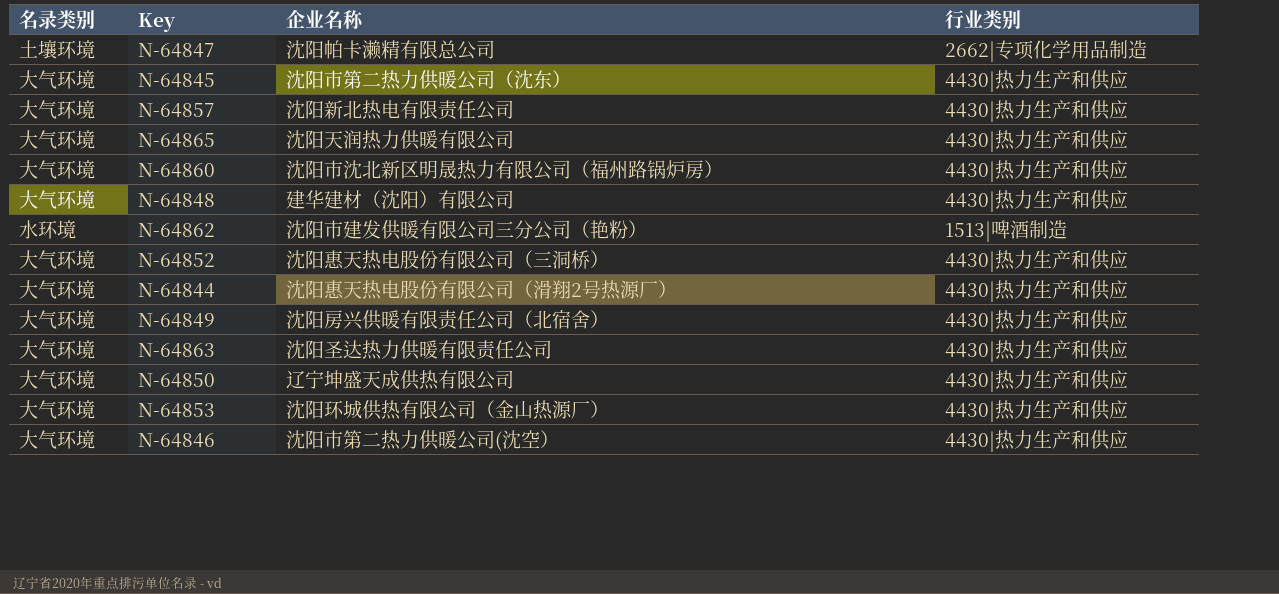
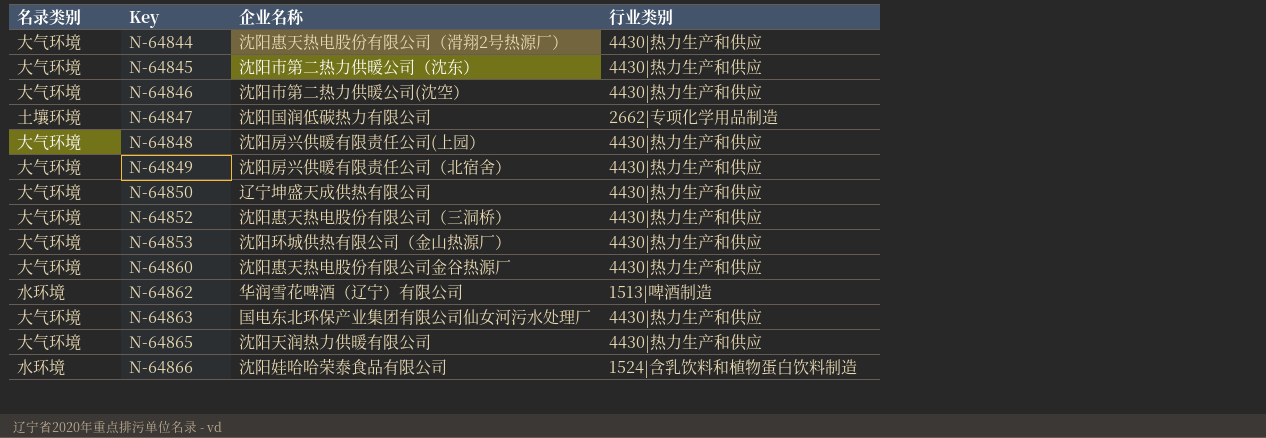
row order: none -> Key ascending
row N-64857: 大气环境 | 沈阳新北热电有限责任公司 | 4430|热力生产和供应 -> none
N-64847 | 企业名称: 沈阳帕卡濑精有限总公司 -> 沈阳国润低碳热力有限公司
N-64848 | 企业名称: 建华建材（沈阳）有限公司 -> 沈阳房兴供暖有限责任公司(上园）
N-64860 | 企业名称: 沈阳市沈北新区明晟热力有限公司（福州路锅炉房） -> 沈阳惠天热电股份有限公司金谷热源厂
N-64862 | 企业名称: 沈阳市建发供暖有限公司三分公司（艳粉） -> 华润雪花啤酒（辽宁）有限公司
N-64863 | 企业名称: 沈阳圣达热力供暖有限责任公司 -> 国电东北环保产业集团有限公司仙女河污水处理厂
row N-64866: none -> 水环境 | 沈阳娃哈哈荣泰食品有限公司 | 1524|含乳饮料和植物蛋白饮料制造

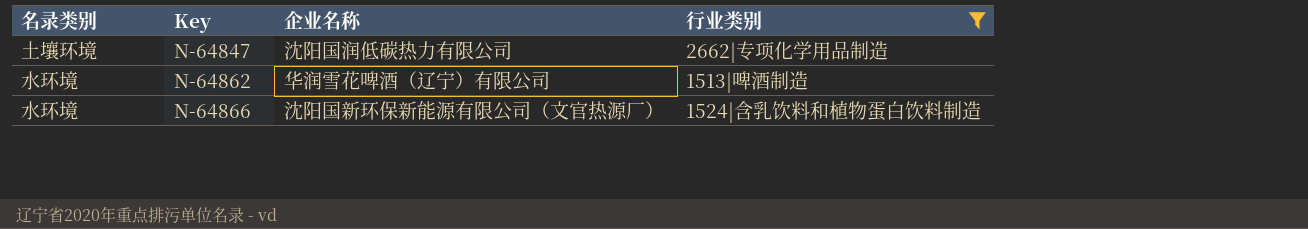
filter: none -> 行业类别 != 4430|热力生产和供应
N-64866 | 企业名称: 沈阳娃哈哈荣泰食品有限公司 -> 沈阳国新环保新能源有限公司（文官热源厂）

